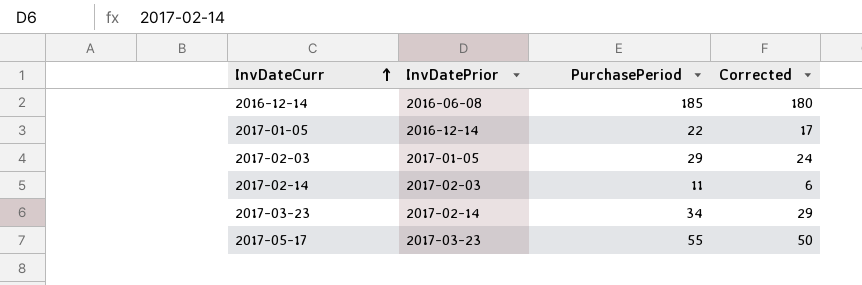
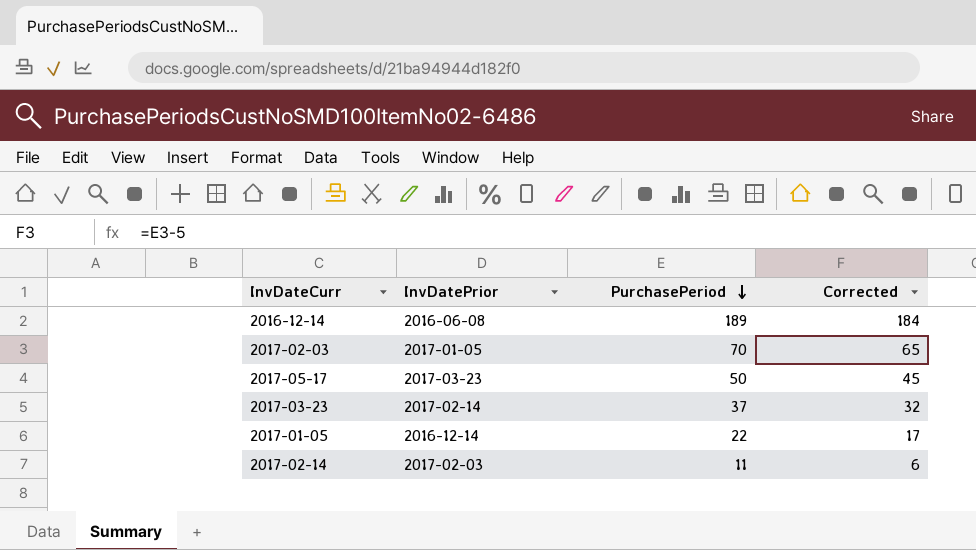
row order: InvDateCurr ascending -> PurchasePeriod descending
2016-12-14 | PurchasePeriod: 185 -> 189
2016-12-14 | Corrected: 180 -> 184
2017-02-03 | PurchasePeriod: 29 -> 70
2017-02-03 | Corrected: 24 -> 65
2017-05-17 | PurchasePeriod: 55 -> 50
2017-05-17 | Corrected: 50 -> 45
2017-03-23 | PurchasePeriod: 34 -> 37
2017-03-23 | Corrected: 29 -> 32

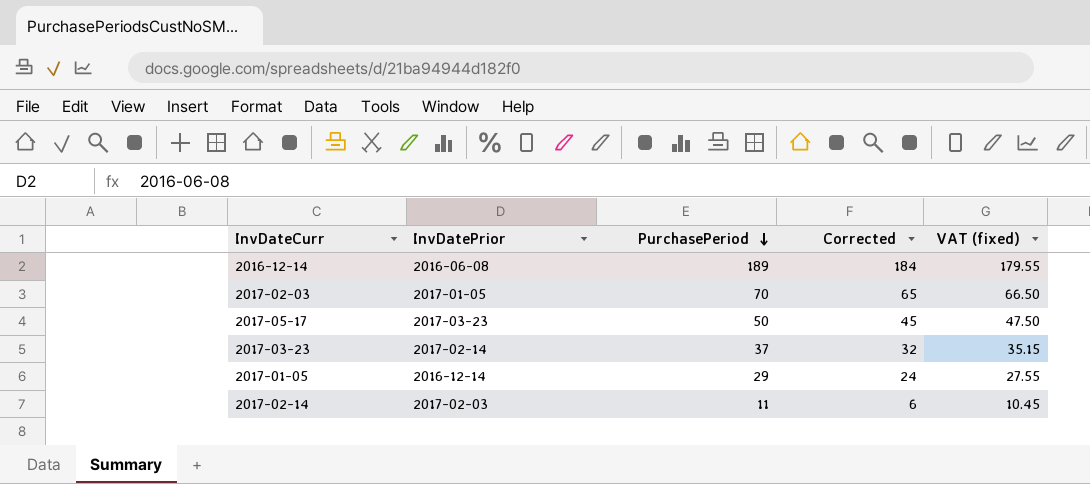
column VAT (fixed) | formula: none -> [PurchasePeriod] * 0.95
2017-01-05 | PurchasePeriod: 22 -> 29
2017-01-05 | Corrected: 17 -> 24

